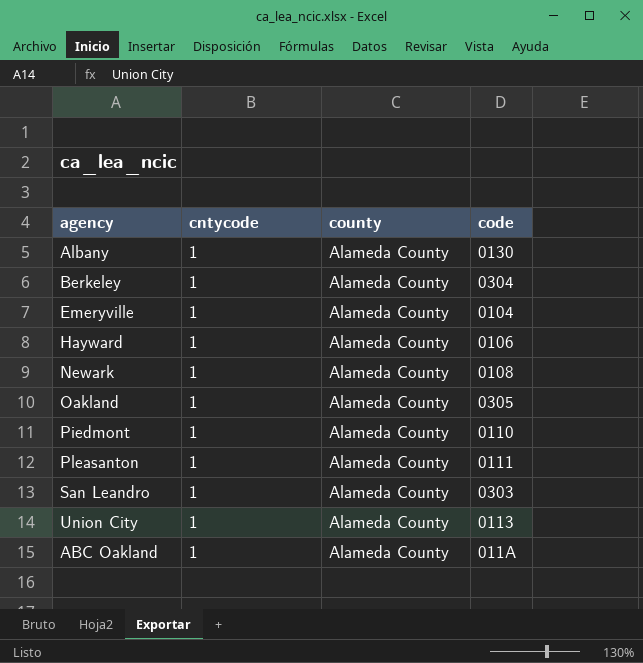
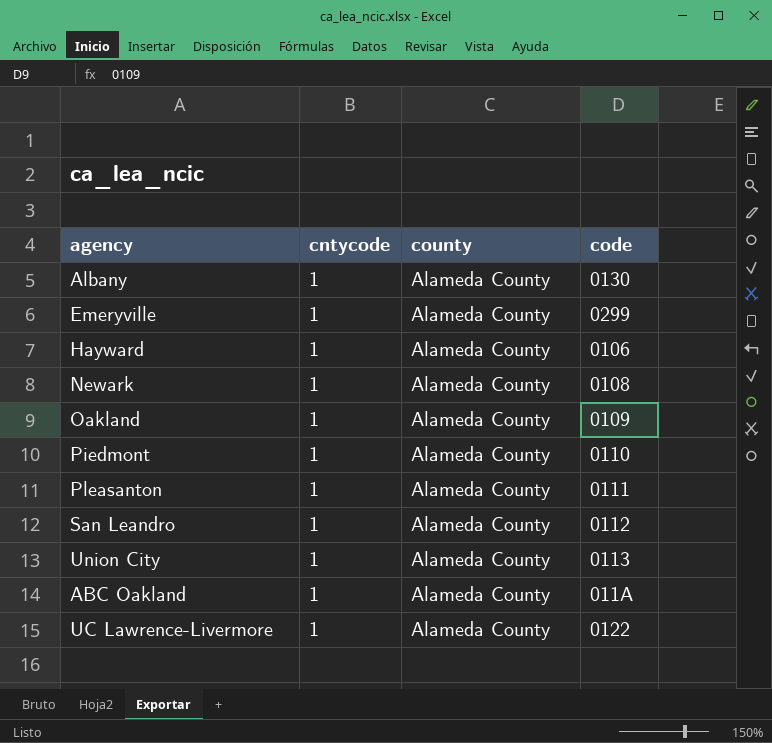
row Berkeley: 1 | Alameda County | 0304 -> none
Emeryville | code: 0104 -> 0299
Oakland | code: 0305 -> 0109
San Leandro | code: 0303 -> 0112
row UC Lawrence-Livermore: none -> 1 | Alameda County | 0122

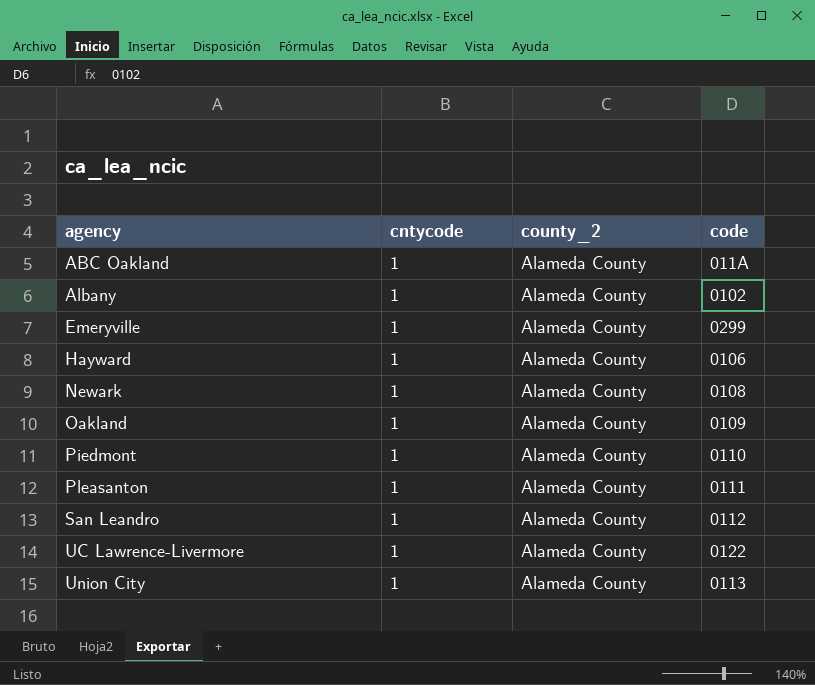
row order: none -> agency ascending
column name: county -> county_2
Albany | code: 0130 -> 0102

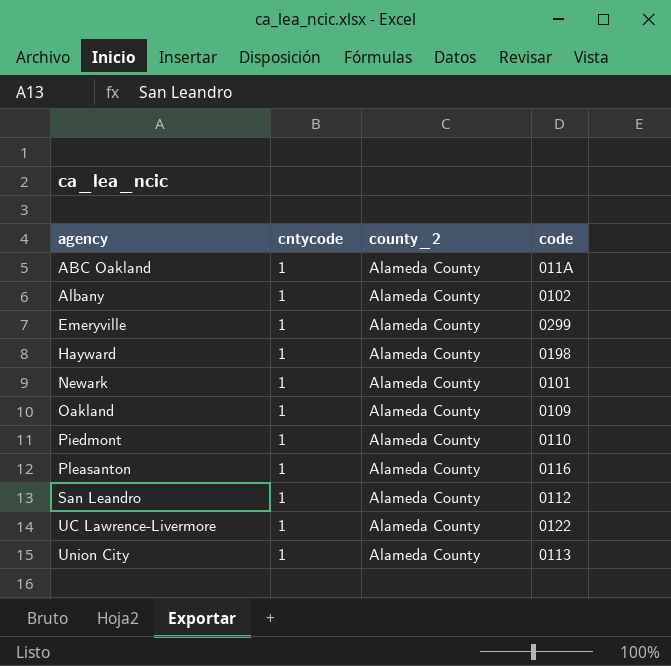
Hayward | code: 0106 -> 0198
Newark | code: 0108 -> 0101
Pleasanton | code: 0111 -> 0116

